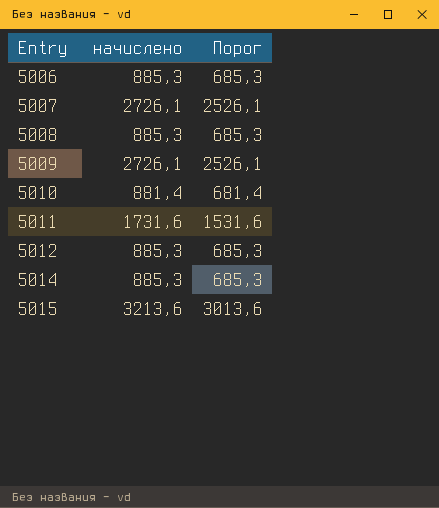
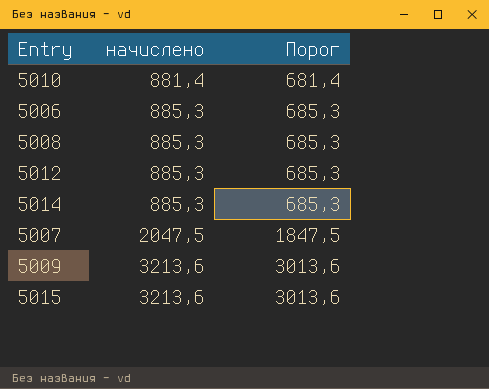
row order: Entry ascending -> начислено ascending
row 5011: 1731,6 | 1531,6 -> none
5007 | начислено: 2726,1 -> 2047,5
5007 | Порог: 2526,1 -> 1847,5
5009 | начислено: 2726,1 -> 3213,6
5009 | Порог: 2526,1 -> 3013,6

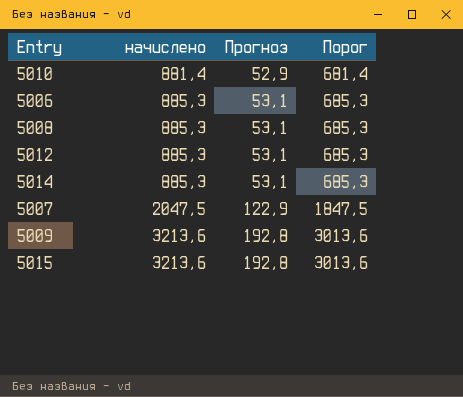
column Прогноз | formula: none -> [начислено] * 0,06

